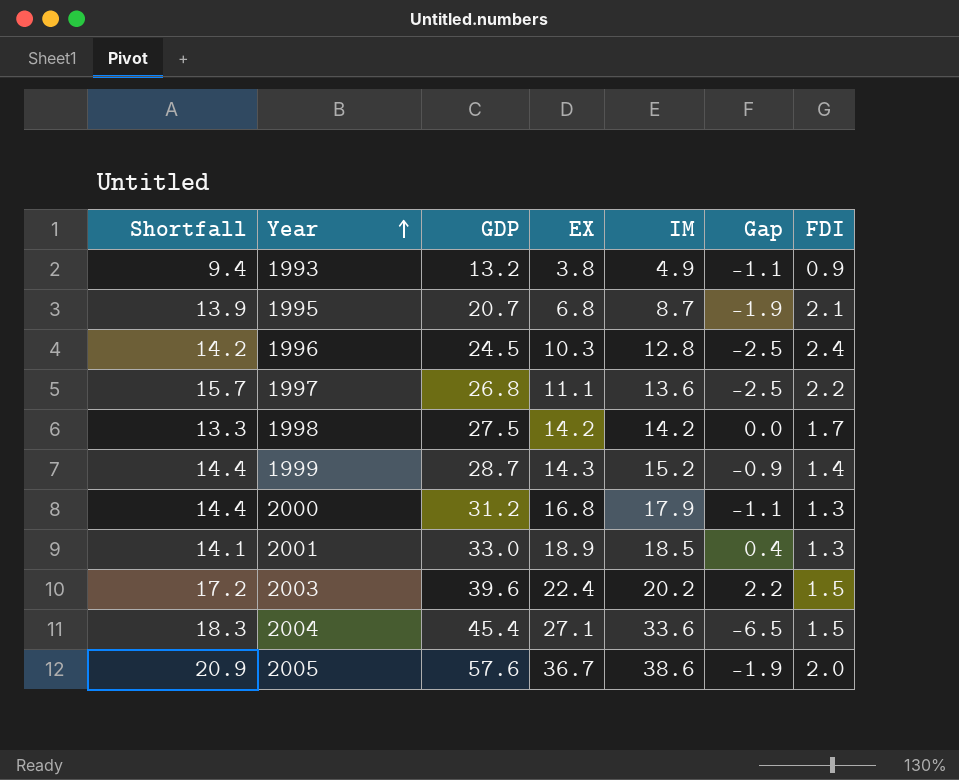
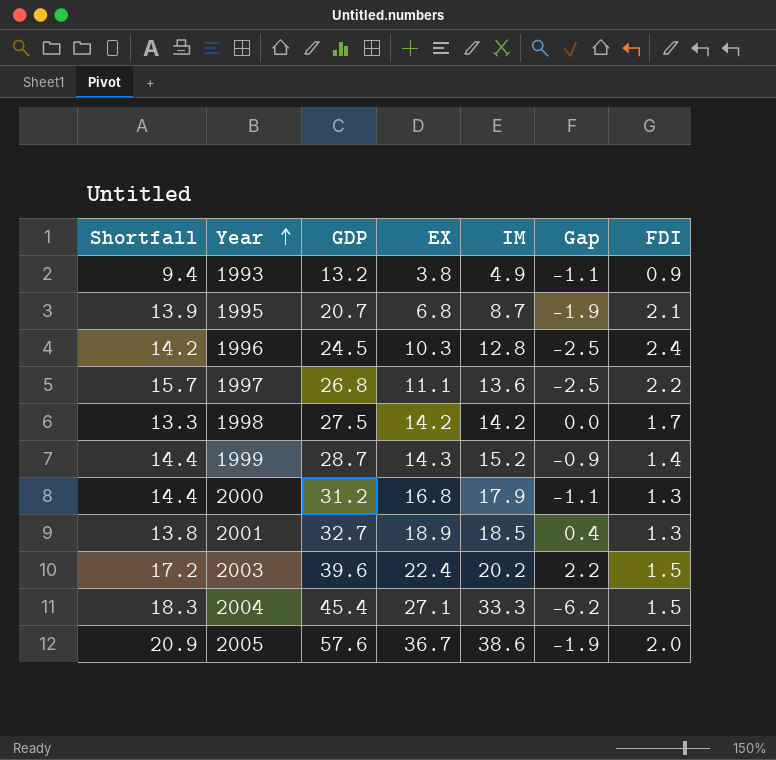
2001 | Shortfall: 14.1 -> 13.8
2001 | GDP: 33.0 -> 32.7
2004 | IM: 33.6 -> 33.3
2004 | Gap: -6.5 -> -6.2

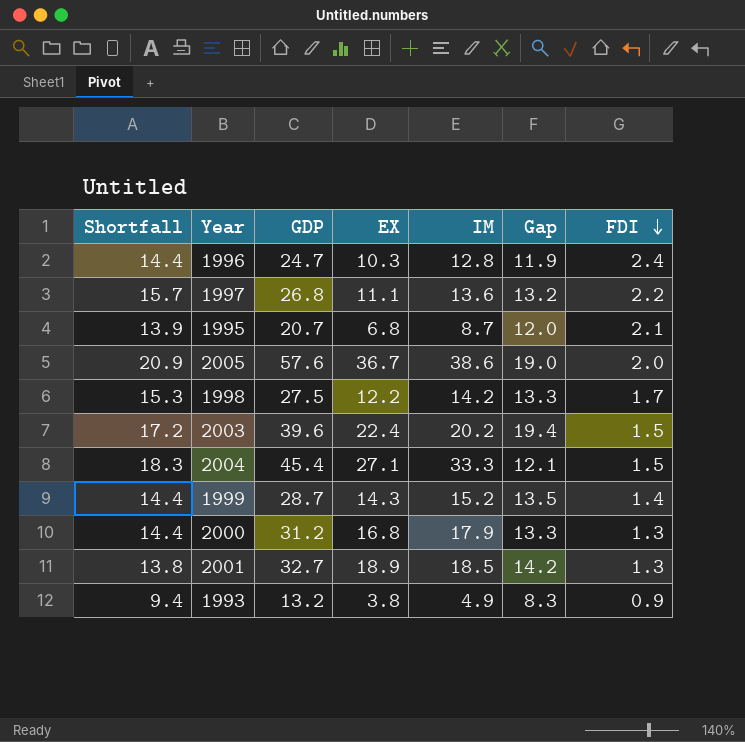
row order: Year ascending -> FDI descending
column Gap | formula: [EX] - [IM] -> [GDP] - [IM]
1996 | Shortfall: 14.2 -> 14.4
1996 | GDP: 24.5 -> 24.7
1998 | Shortfall: 13.3 -> 15.3
1998 | EX: 14.2 -> 12.2

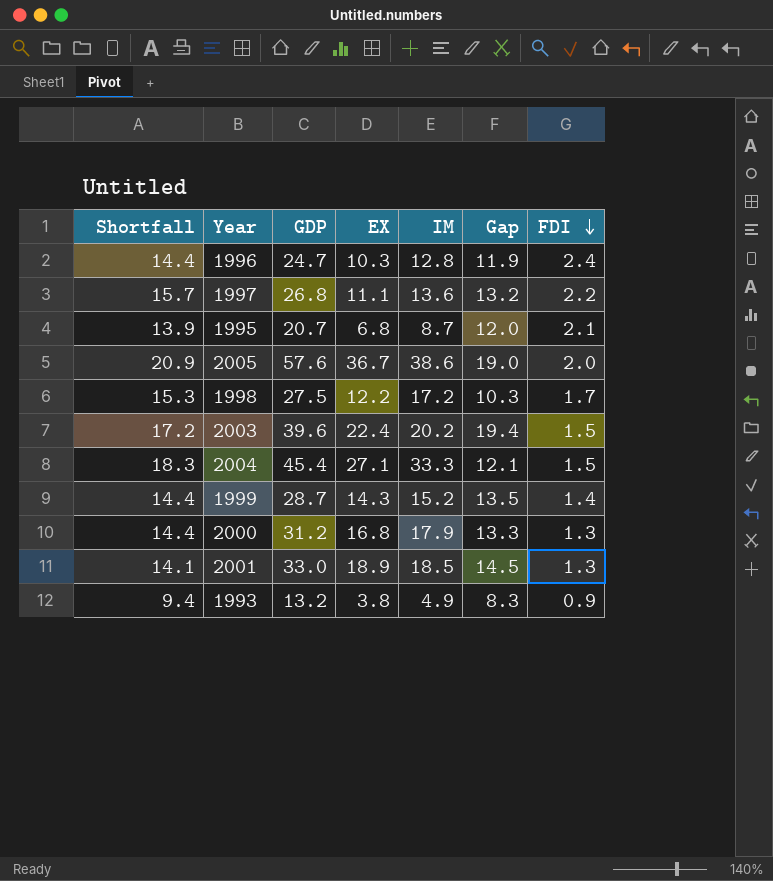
1998 | IM: 14.2 -> 17.2
1998 | Gap: 13.3 -> 10.3
2001 | Shortfall: 13.8 -> 14.1
2001 | GDP: 32.7 -> 33.0
2001 | Gap: 14.2 -> 14.5

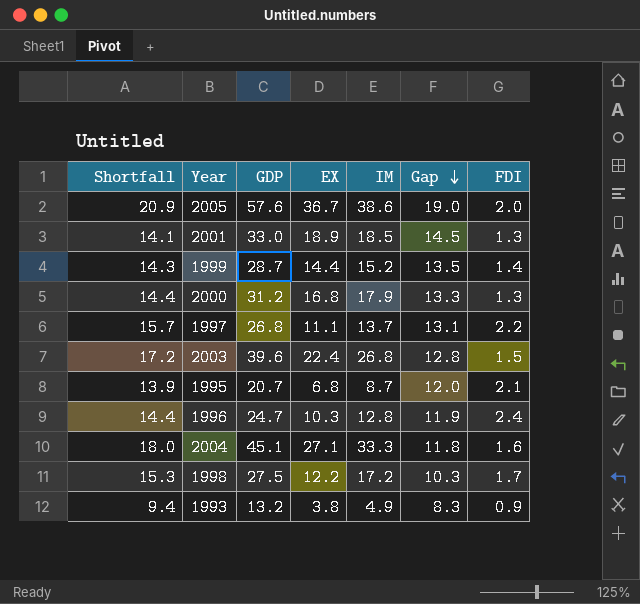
row order: FDI descending -> Gap descending
1999 | Shortfall: 14.4 -> 14.3
1999 | EX: 14.3 -> 14.4
1997 | IM: 13.6 -> 13.7
1997 | Gap: 13.2 -> 13.1
2003 | IM: 20.2 -> 26.8
2003 | Gap: 19.4 -> 12.8
2004 | Shortfall: 18.3 -> 18.0
2004 | GDP: 45.4 -> 45.1
2004 | Gap: 12.1 -> 11.8
2004 | FDI: 1.5 -> 1.6

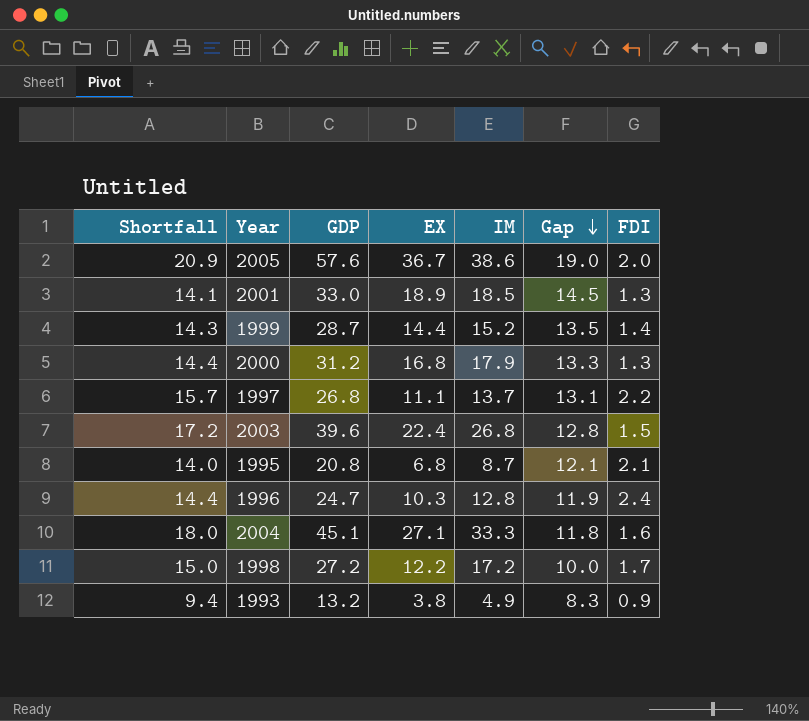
1995 | Shortfall: 13.9 -> 14.0
1995 | GDP: 20.7 -> 20.8
1995 | Gap: 12.0 -> 12.1
1998 | Shortfall: 15.3 -> 15.0
1998 | GDP: 27.5 -> 27.2
1998 | Gap: 10.3 -> 10.0

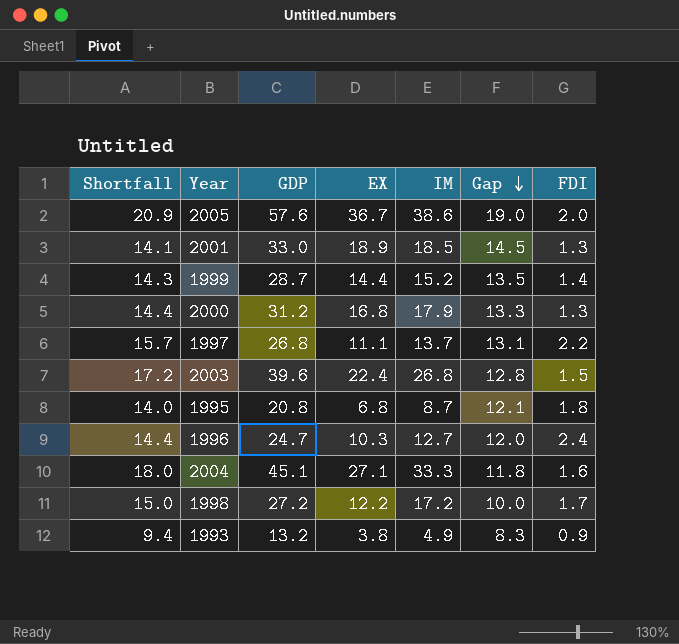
1995 | FDI: 2.1 -> 1.8
1996 | IM: 12.8 -> 12.7
1996 | Gap: 11.9 -> 12.0

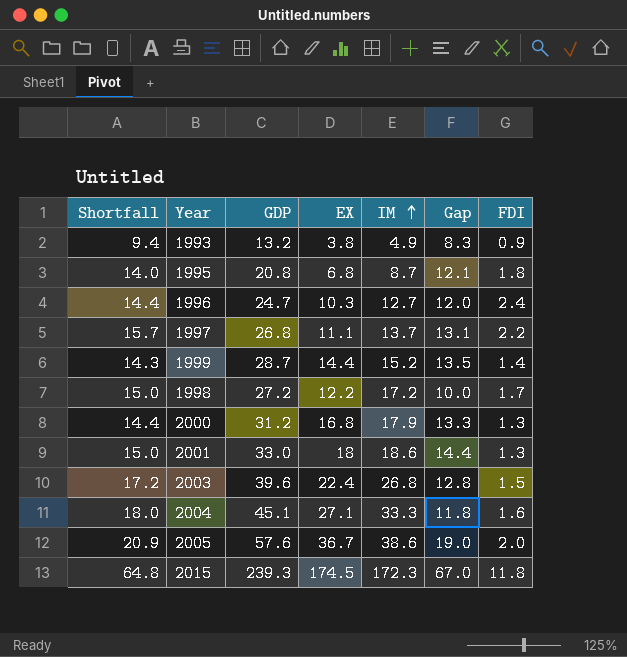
row order: Gap descending -> IM ascending
2001 | Shortfall: 14.1 -> 15.0
2001 | EX: 18.9 -> 18
2001 | IM: 18.5 -> 18.6
2001 | Gap: 14.5 -> 14.4
row 2015: none -> 64.8 | 239.3 | 174.5 | 172.3 | 67.0 | 11.8

